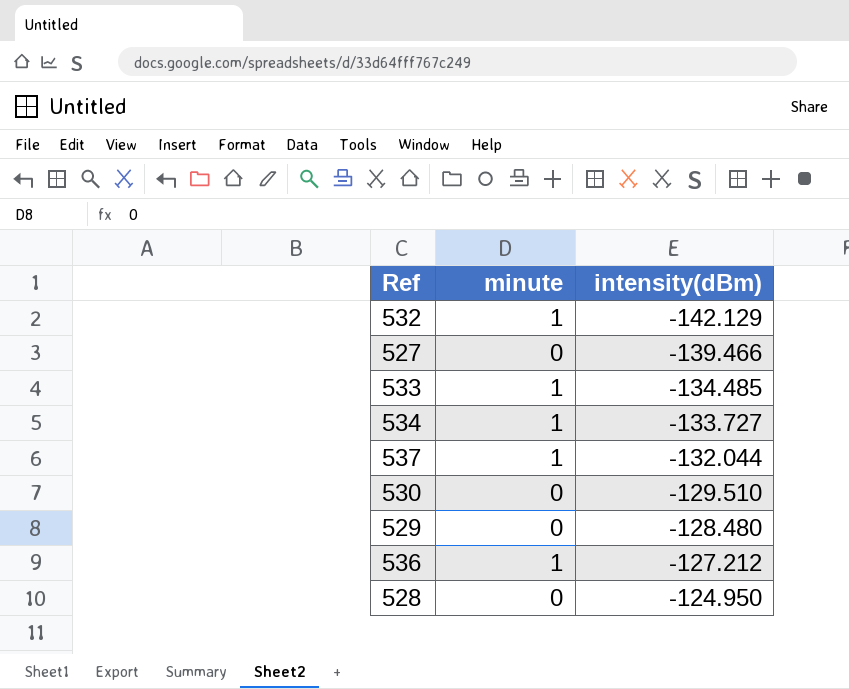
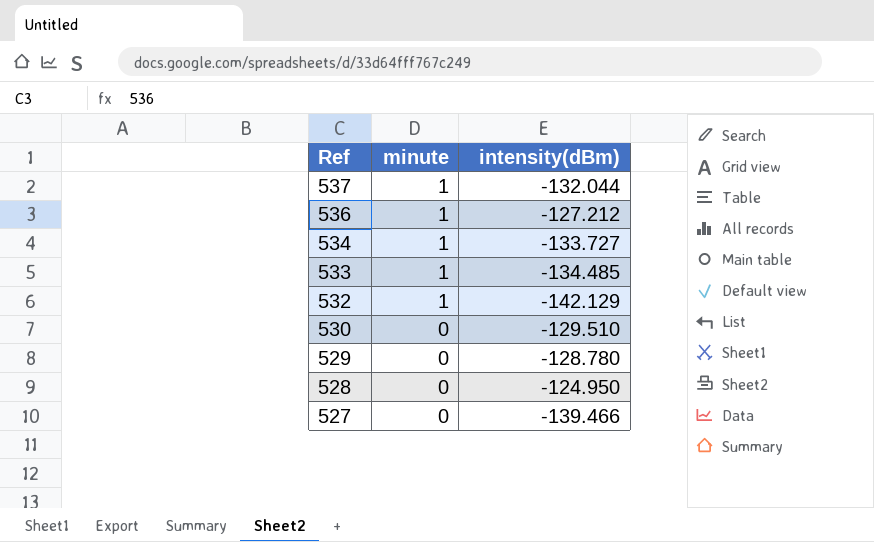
row order: intensity(dBm) ascending -> Ref descending
529 | intensity(dBm): -128.480 -> -128.780

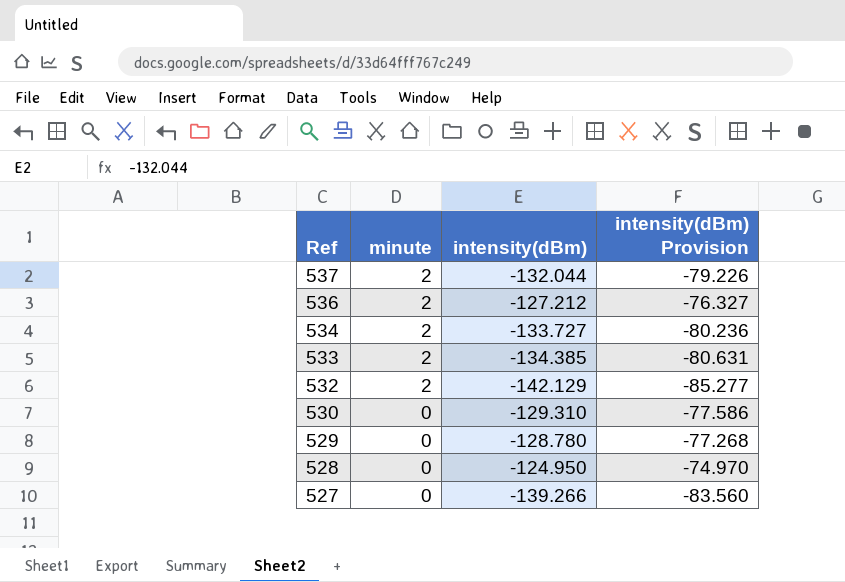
column intensity(dBm) Provision | formula: none -> [intensity(dBm)] * 0.6
537 | minute: 1 -> 2
536 | minute: 1 -> 2
534 | minute: 1 -> 2
533 | minute: 1 -> 2
533 | intensity(dBm): -134.485 -> -134.385
532 | minute: 1 -> 2
530 | intensity(dBm): -129.510 -> -129.310
527 | intensity(dBm): -139.466 -> -139.266

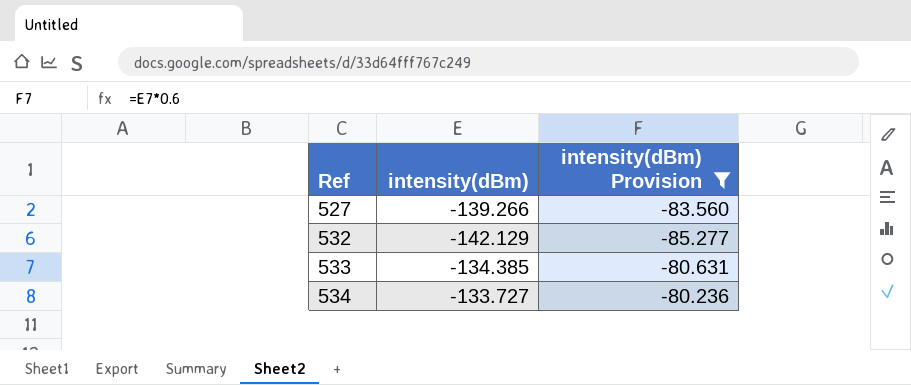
filter: none -> intensity(dBm) Provision <= -80.236
row order: Ref descending -> Ref ascending
column minute | position: 2 -> none

